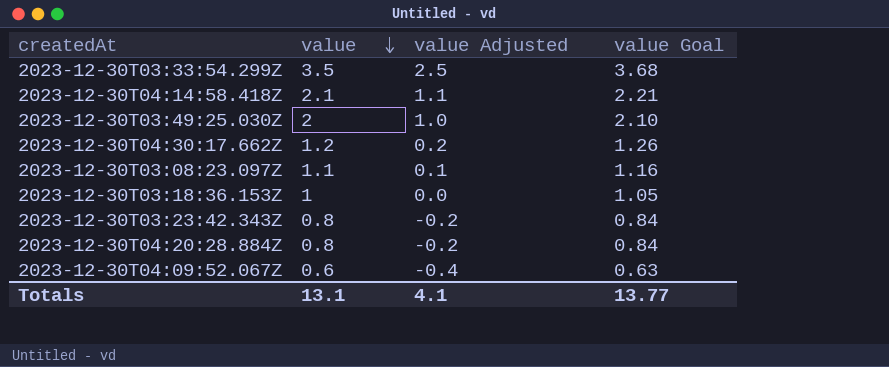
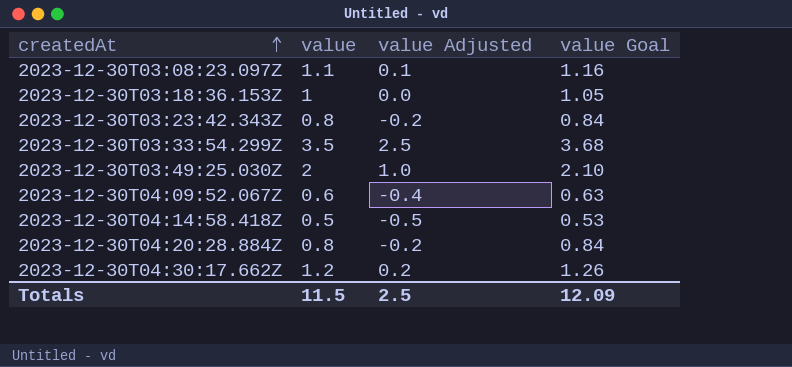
row order: value descending -> createdAt ascending
2023-12-30T04:14:58.418Z | value: 2.1 -> 0.5
2023-12-30T04:14:58.418Z | value Adjusted: 1.1 -> -0.5
2023-12-30T04:14:58.418Z | value Goal: 2.21 -> 0.53
Totals | value: 13.1 -> 11.5
Totals | value Adjusted: 4.1 -> 2.5
Totals | value Goal: 13.77 -> 12.09

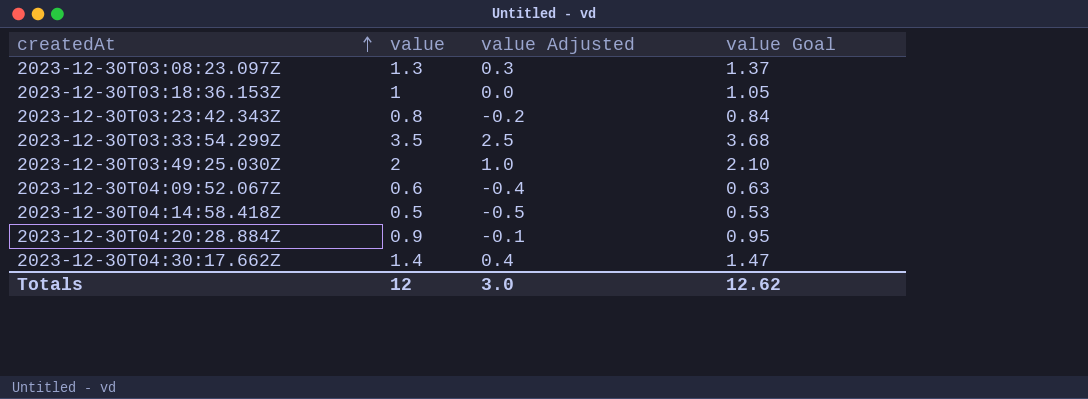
2023-12-30T03:08:23.097Z | value: 1.1 -> 1.3
2023-12-30T03:08:23.097Z | value Adjusted: 0.1 -> 0.3
2023-12-30T03:08:23.097Z | value Goal: 1.16 -> 1.37
2023-12-30T04:20:28.884Z | value: 0.8 -> 0.9
2023-12-30T04:20:28.884Z | value Adjusted: -0.2 -> -0.1
2023-12-30T04:20:28.884Z | value Goal: 0.84 -> 0.95
2023-12-30T04:30:17.662Z | value: 1.2 -> 1.4
2023-12-30T04:30:17.662Z | value Adjusted: 0.2 -> 0.4
2023-12-30T04:30:17.662Z | value Goal: 1.26 -> 1.47
Totals | value: 11.5 -> 12
Totals | value Adjusted: 2.5 -> 3.0
Totals | value Goal: 12.09 -> 12.62

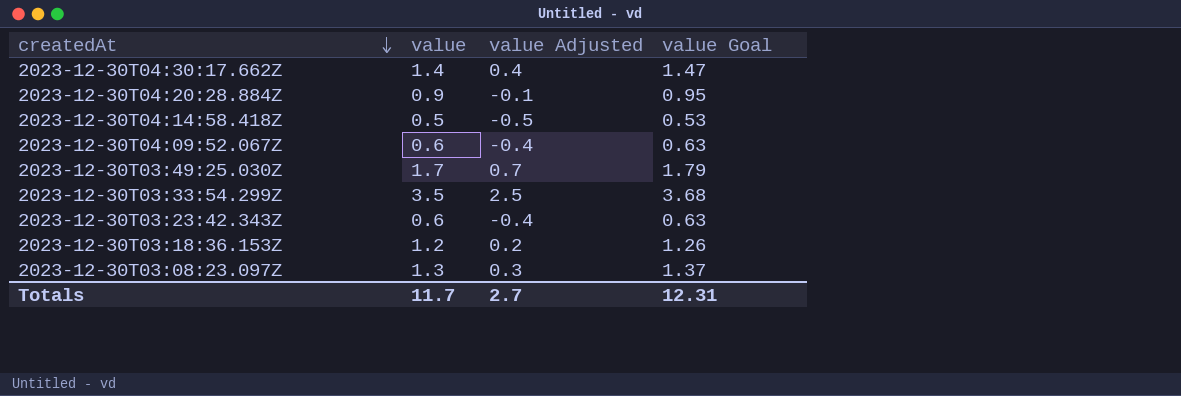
row order: createdAt ascending -> createdAt descending
2023-12-30T03:49:25.030Z | value: 2 -> 1.7
2023-12-30T03:49:25.030Z | value Adjusted: 1.0 -> 0.7
2023-12-30T03:49:25.030Z | value Goal: 2.10 -> 1.79
2023-12-30T03:23:42.343Z | value: 0.8 -> 0.6
2023-12-30T03:23:42.343Z | value Adjusted: -0.2 -> -0.4
2023-12-30T03:23:42.343Z | value Goal: 0.84 -> 0.63
2023-12-30T03:18:36.153Z | value: 1 -> 1.2
2023-12-30T03:18:36.153Z | value Adjusted: 0.0 -> 0.2
2023-12-30T03:18:36.153Z | value Goal: 1.05 -> 1.26
Totals | value: 12 -> 11.7
Totals | value Adjusted: 3.0 -> 2.7
Totals | value Goal: 12.62 -> 12.31

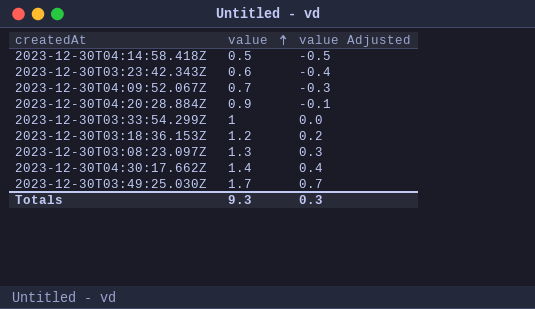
row order: createdAt descending -> value ascending
column value Goal | formula: [value] * 1.05 -> none
2023-12-30T04:09:52.067Z | value: 0.6 -> 0.7
2023-12-30T04:09:52.067Z | value Adjusted: -0.4 -> -0.3
2023-12-30T03:33:54.299Z | value: 3.5 -> 1
2023-12-30T03:33:54.299Z | value Adjusted: 2.5 -> 0.0
Totals | value: 11.7 -> 9.3
Totals | value Adjusted: 2.7 -> 0.3

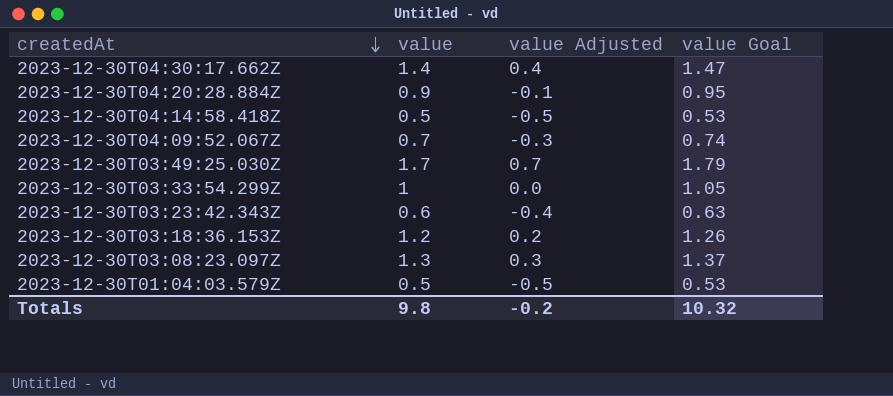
row order: value ascending -> createdAt descending
column value Goal | formula: none -> [value] * 1.05
row 2023-12-30T01:04:03.579Z: none -> 0.5 | -0.5 | 0.53
Totals | value: 9.3 -> 9.8
Totals | value Adjusted: 0.3 -> -0.2

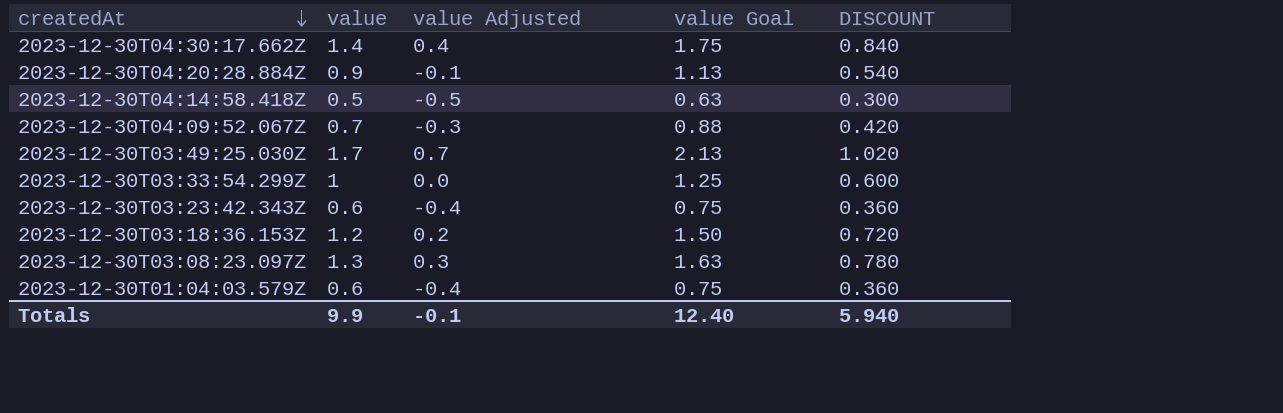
column value Goal | formula: [value] * 1.05 -> [value] * 1.25
column DISCOUNT | formula: none -> [value] * 0.6
2023-12-30T01:04:03.579Z | value: 0.5 -> 0.6
2023-12-30T01:04:03.579Z | value Adjusted: -0.5 -> -0.4
Totals | value: 9.8 -> 9.9
Totals | value Adjusted: -0.2 -> -0.1
Totals | value Goal: 10.32 -> 12.40

